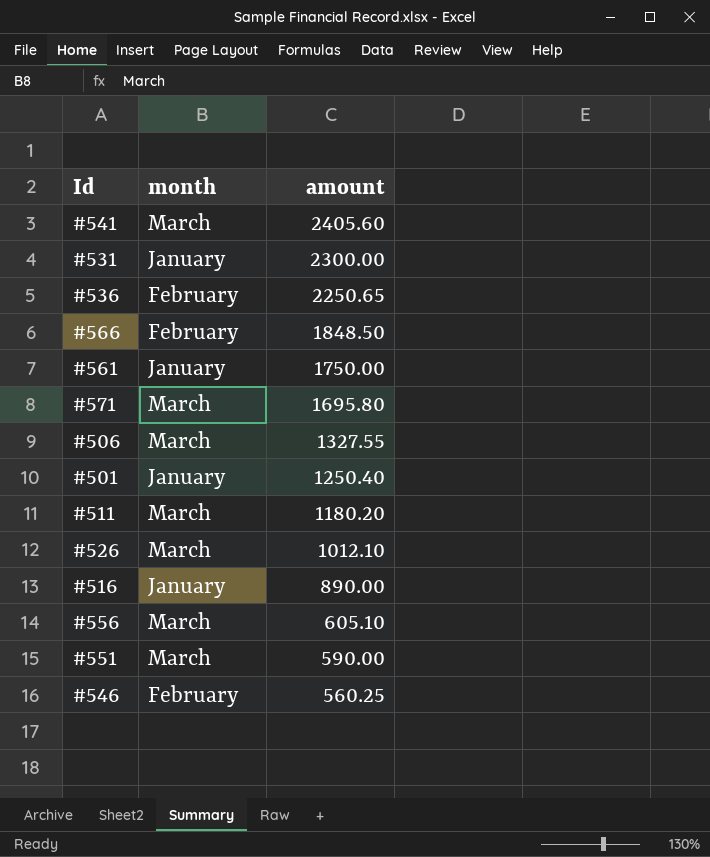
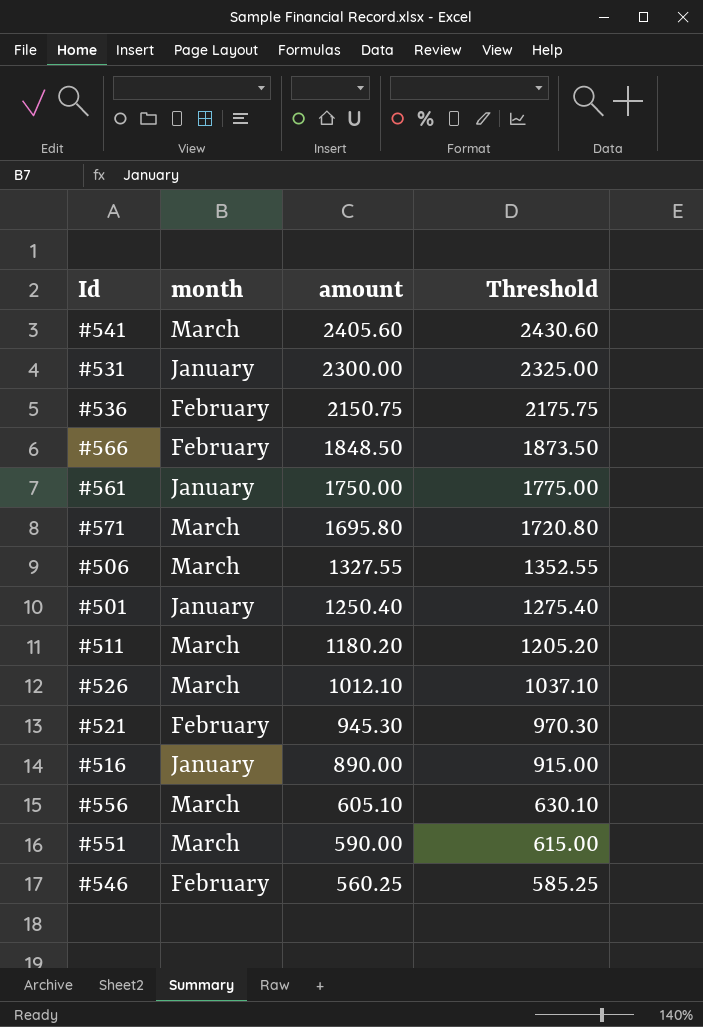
column Threshold | formula: none -> [amount] + 25
#536 | amount: 2250.65 -> 2150.75
row #521: none -> February | 945.30 | 970.30

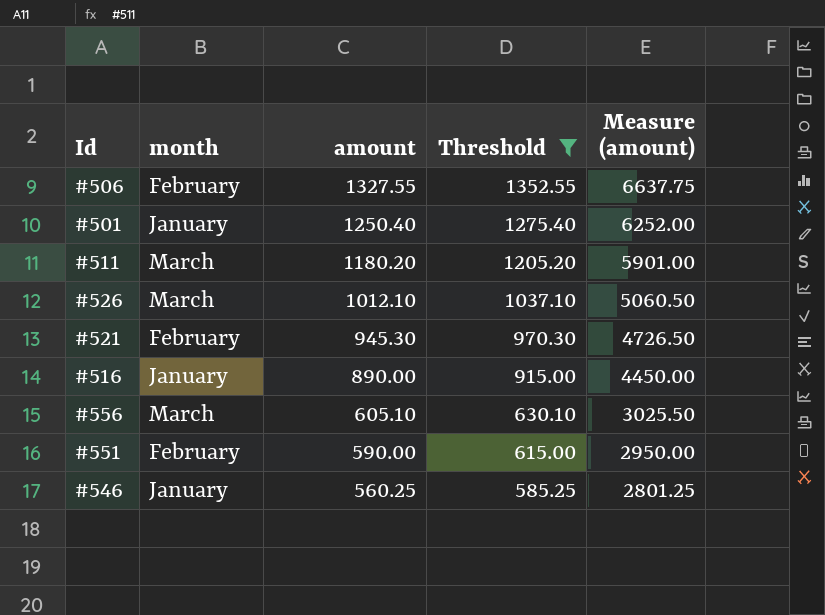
filter: none -> Threshold <= 1352.55
column Measure (amount) | formula: none -> [amount] * 5
#506 | month: March -> February
#551 | month: March -> February
#546 | month: February -> January

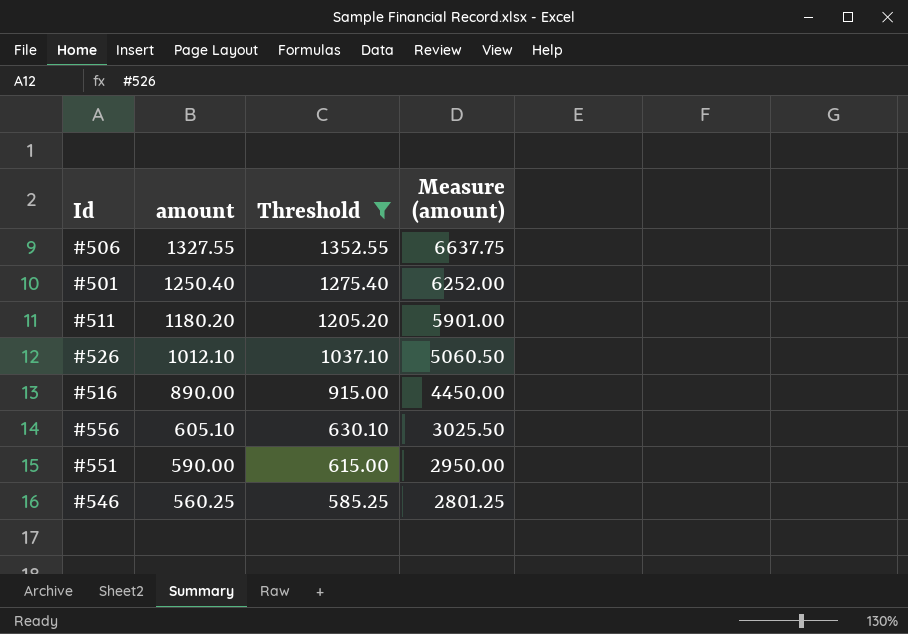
column month | position: 2 -> none
row #521: February | 945.30 | 970.30 | 4726.50 -> none

